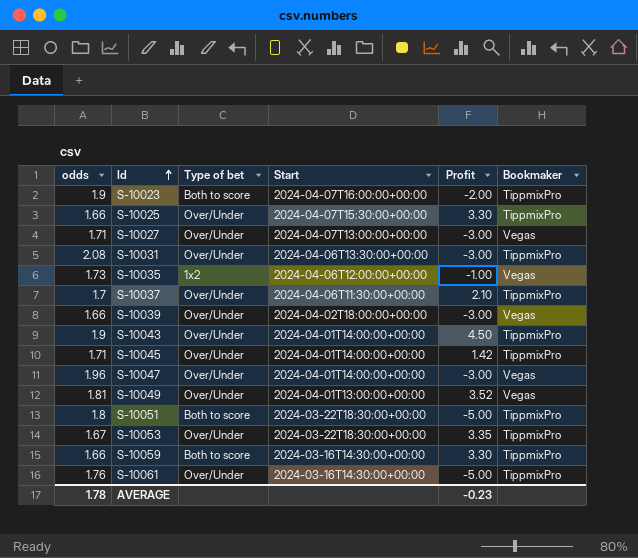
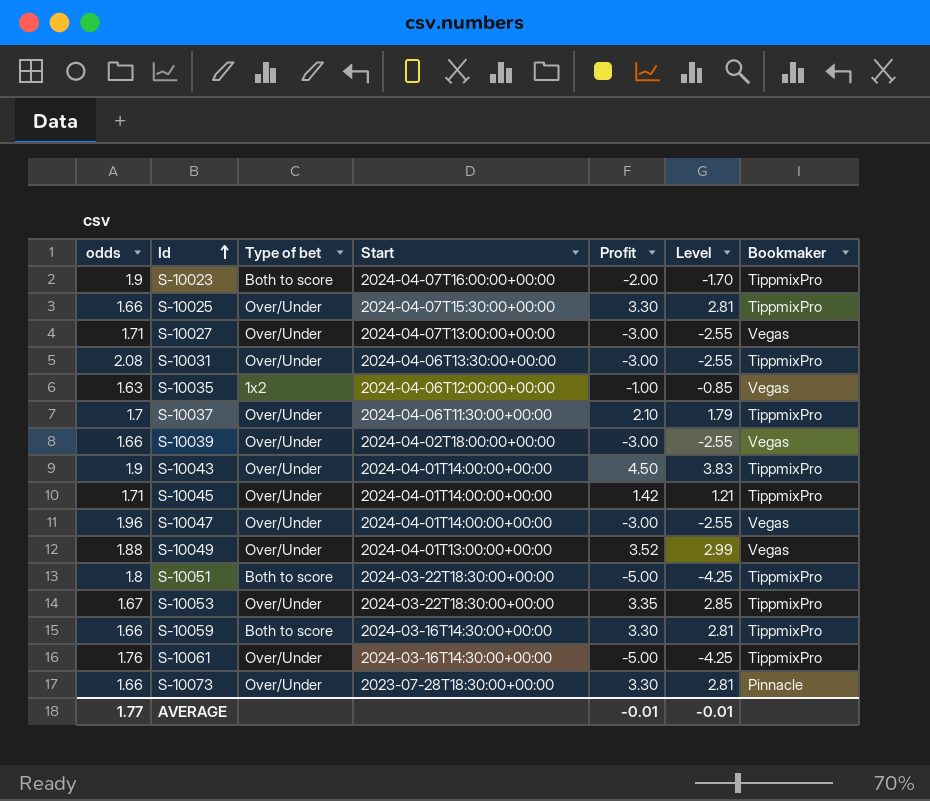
column Level | formula: none -> [Profit] * 0.85
S-10035 | odds: 1.73 -> 1.63
S-10049 | odds: 1.81 -> 1.88
row S-10073: none -> 1.66 | Over/Under | 2023-07-28T18:30:00+00:00 | 3.30 | 2.81 | Pinnacle
AVERAGE | odds: 1.78 -> 1.77
AVERAGE | Profit: -0.23 -> -0.01

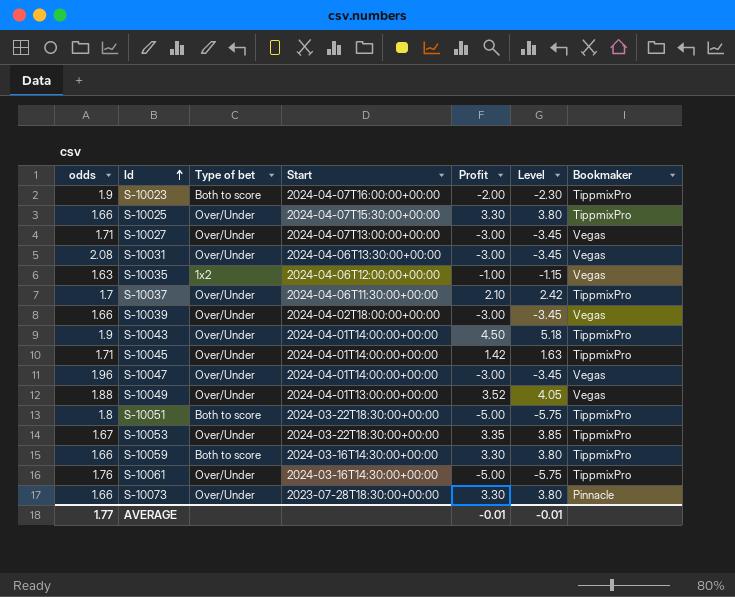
column Level | formula: [Profit] * 0.85 -> [Profit] * 1.15
S-10031 | Bookmaker: TippmixPro -> Vegas

